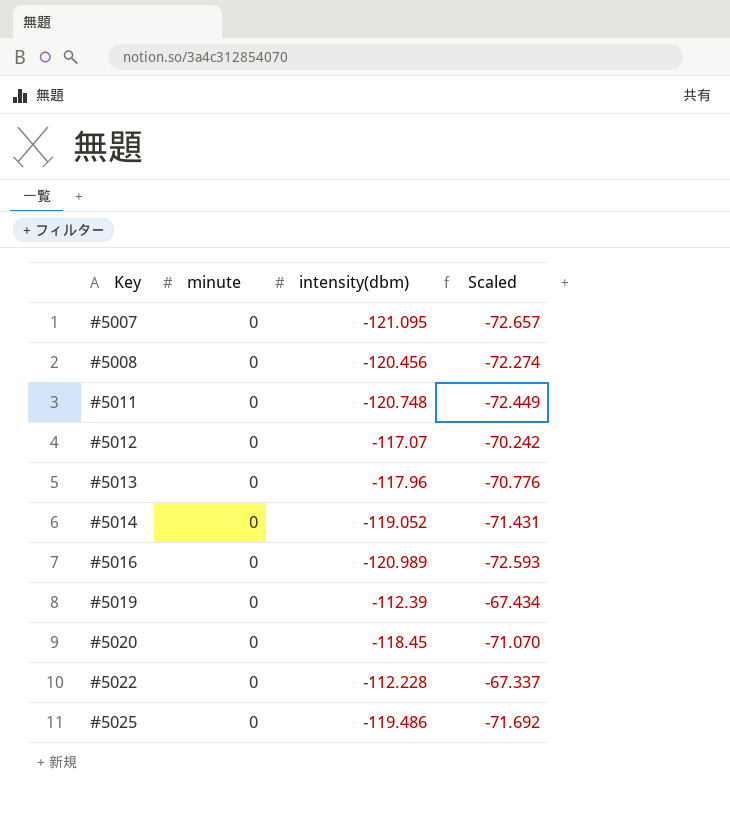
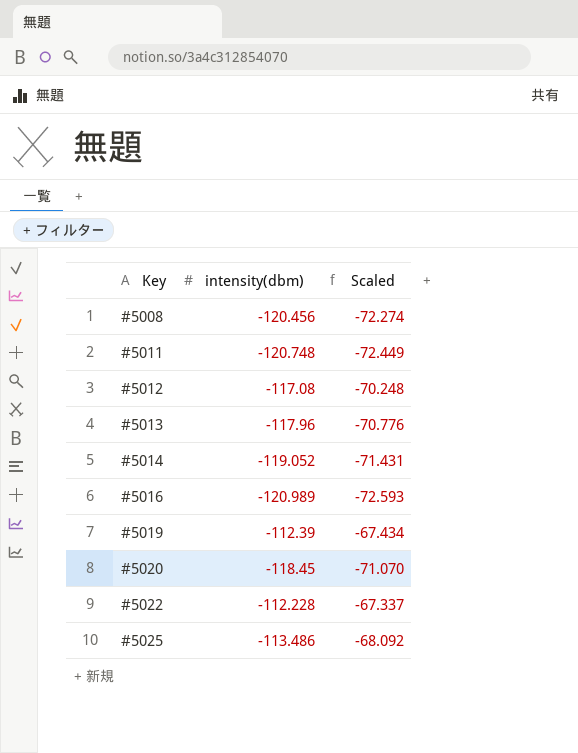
column minute | position: 2 -> none
row #5007: 0 | -121.095 | -72.657 -> none
#5012 | intensity(dbm): -117.07 -> -117.08
#5012 | Scaled: -70.242 -> -70.248
#5025 | intensity(dbm): -119.486 -> -113.486
#5025 | Scaled: -71.692 -> -68.092

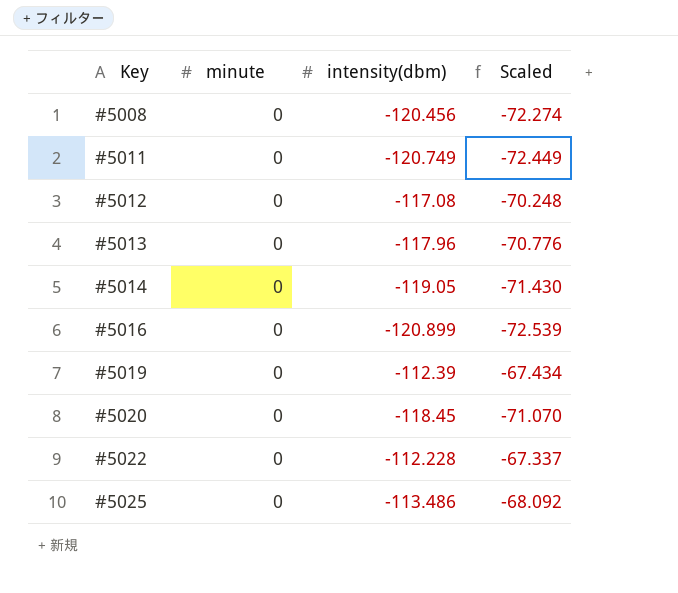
column minute | position: none -> 2
#5011 | intensity(dbm): -120.748 -> -120.749
#5014 | intensity(dbm): -119.052 -> -119.05
#5014 | Scaled: -71.431 -> -71.430
#5016 | intensity(dbm): -120.989 -> -120.899
#5016 | Scaled: -72.593 -> -72.539

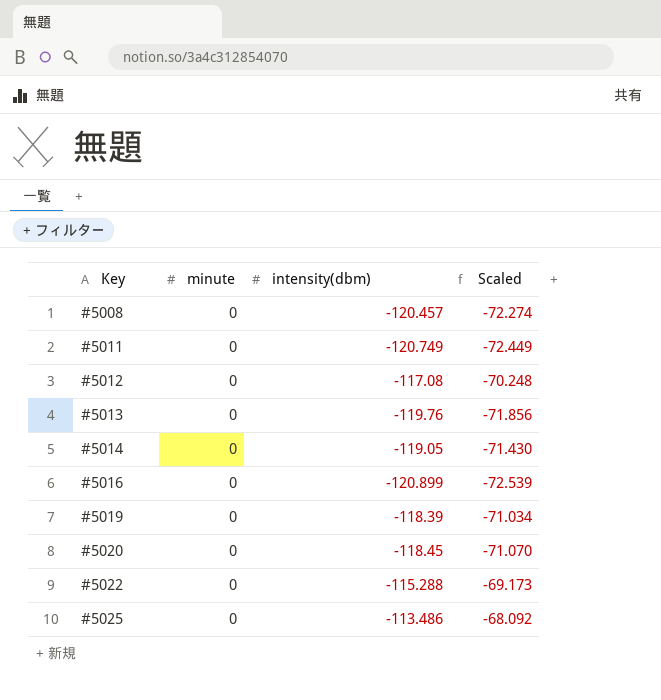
#5008 | intensity(dbm): -120.456 -> -120.457
#5013 | intensity(dbm): -117.96 -> -119.76
#5013 | Scaled: -70.776 -> -71.856
#5019 | intensity(dbm): -112.39 -> -118.39
#5019 | Scaled: -67.434 -> -71.034
#5022 | intensity(dbm): -112.228 -> -115.288
#5022 | Scaled: -67.337 -> -69.173

